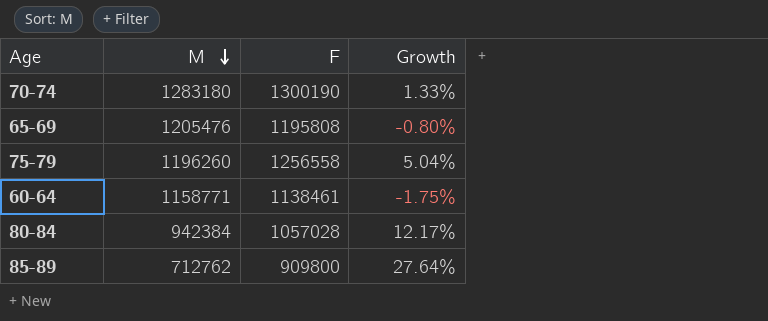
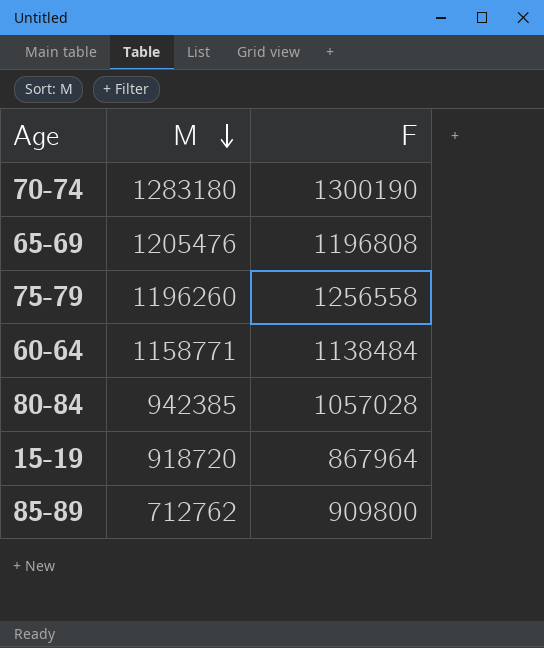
column Growth | formula: ([F] - [M]) / [M] -> none
65-69 | F: 1195808 -> 1196808
60-64 | F: 1138461 -> 1138484
80-84 | M: 942384 -> 942385
row 15-19: none -> 918720 | 867964

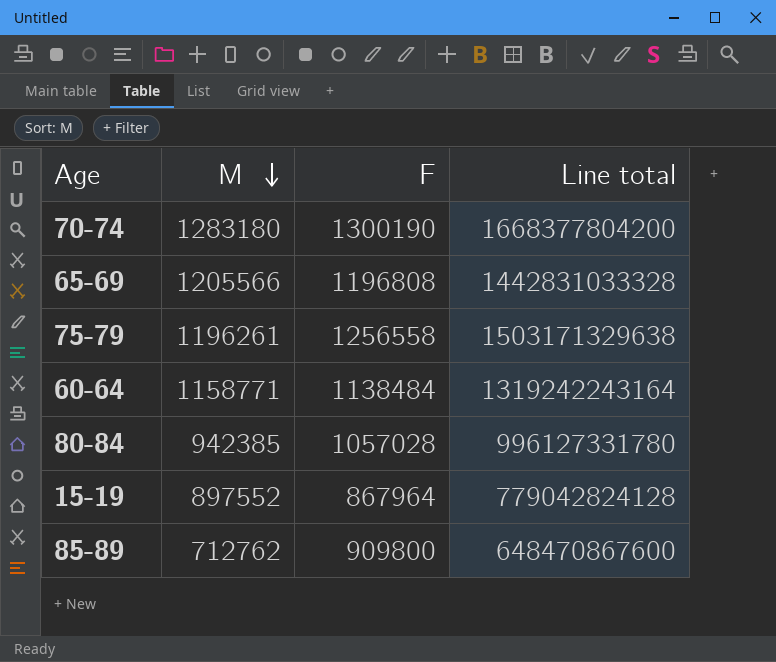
column Line total | formula: none -> [M] * [F]
65-69 | M: 1205476 -> 1205566
75-79 | M: 1196260 -> 1196261
15-19 | M: 918720 -> 897552

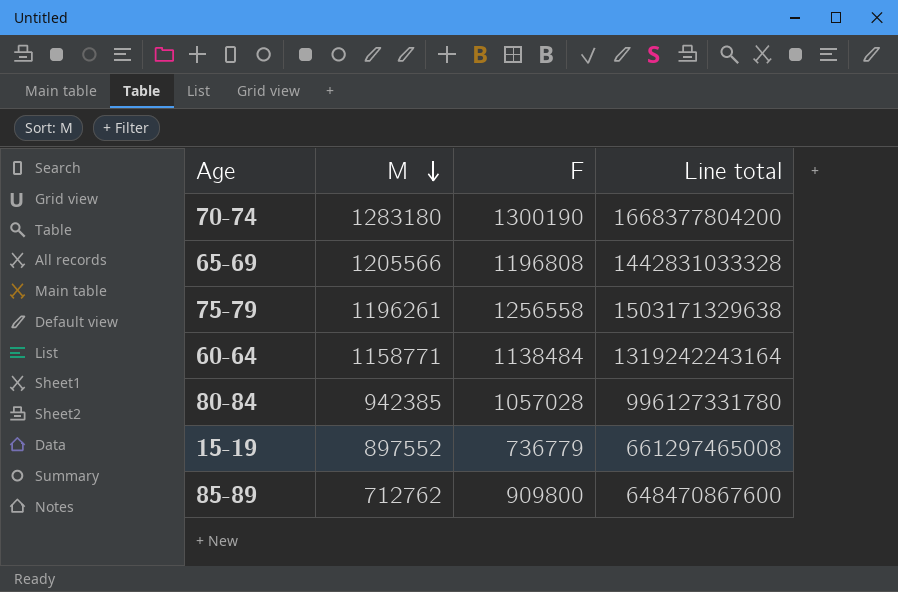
15-19 | F: 867964 -> 736779
15-19 | Line total: 779042824128 -> 661297465008

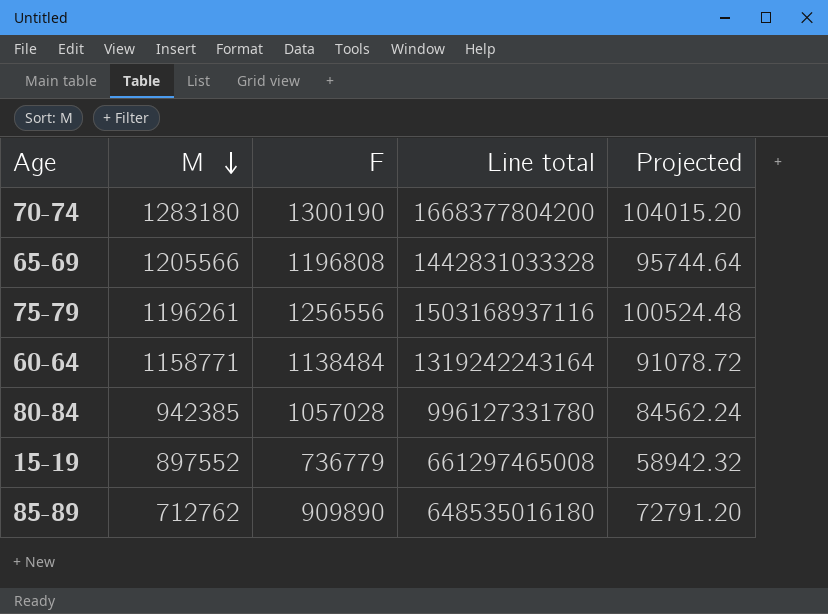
column Projected | formula: none -> [F] * 0.08
75-79 | F: 1256558 -> 1256556
75-79 | Line total: 1503171329638 -> 1503168937116
85-89 | F: 909800 -> 909890
85-89 | Line total: 648470867600 -> 648535016180

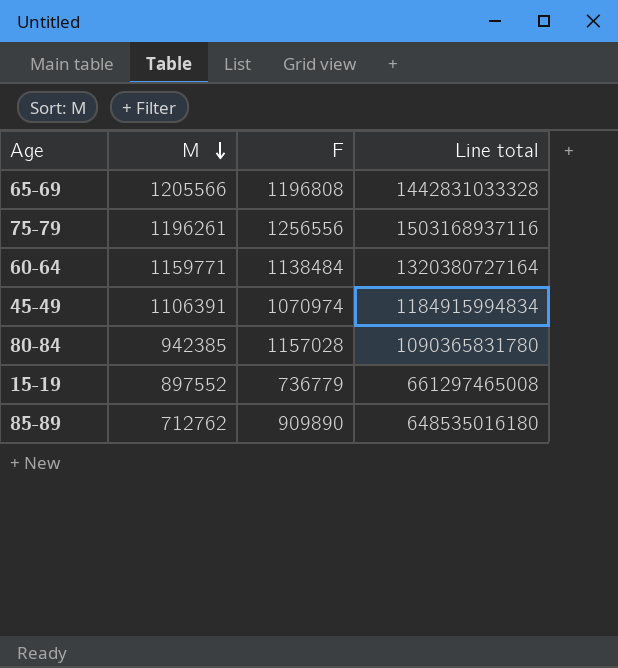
column Projected | formula: [F] * 0.08 -> none
row 70-74: 1283180 | 1300190 | 1668377804200 | 104015.20 -> none
60-64 | M: 1158771 -> 1159771
60-64 | Line total: 1319242243164 -> 1320380727164
row 45-49: none -> 1106391 | 1070974 | 1184915994834
80-84 | F: 1057028 -> 1157028
80-84 | Line total: 996127331780 -> 1090365831780

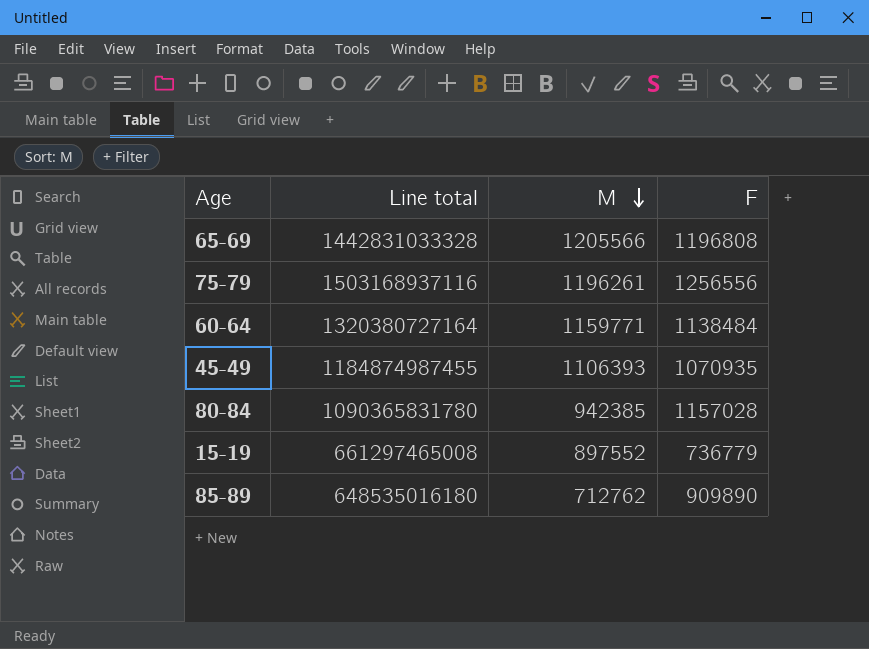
column Line total | position: 4 -> 2
45-49 | Line total: 1184915994834 -> 1184874987455
45-49 | M: 1106391 -> 1106393
45-49 | F: 1070974 -> 1070935

